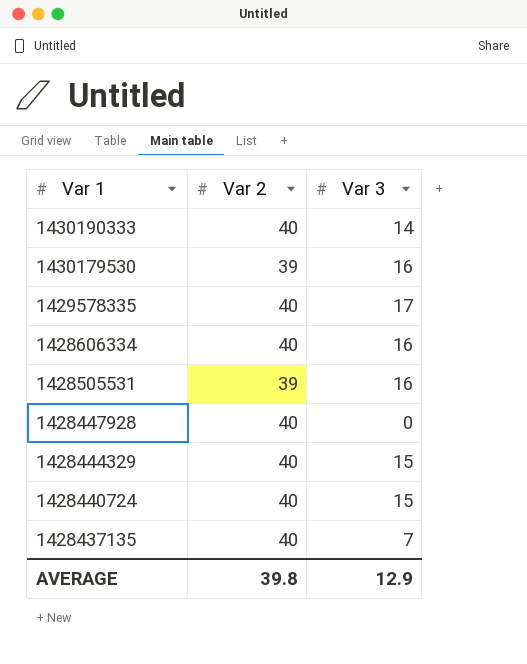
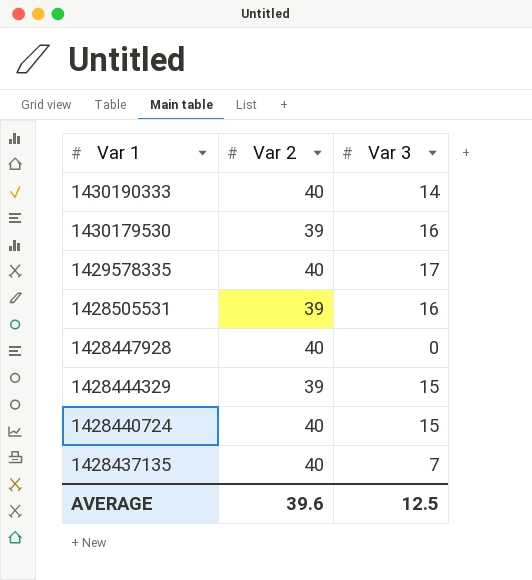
row 1428606334: 40 | 16 -> none
1428444329 | Var 2: 40 -> 39
AVERAGE | Var 2: 39.8 -> 39.6
AVERAGE | Var 3: 12.9 -> 12.5

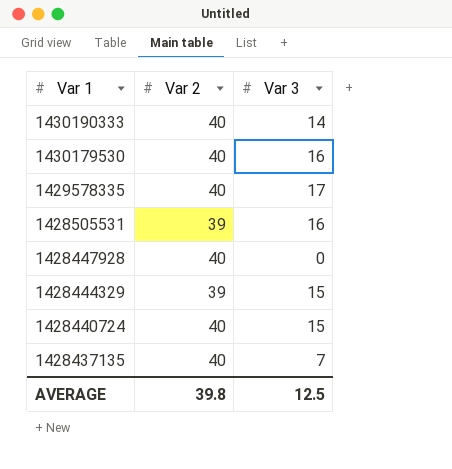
1430179530 | Var 2: 39 -> 40
AVERAGE | Var 2: 39.6 -> 39.8

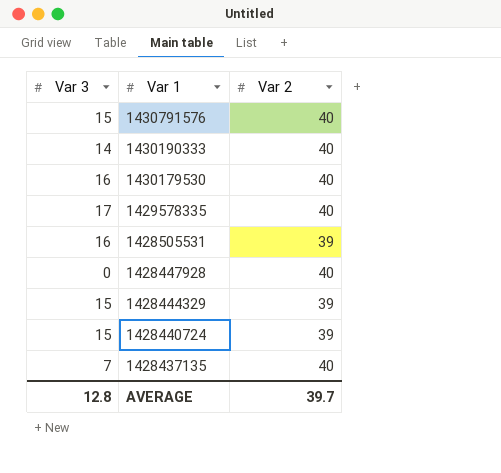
column Var 3 | position: 3 -> 1
row 1430791576: none -> 15 | 40
1428440724 | Var 2: 40 -> 39
AVERAGE | Var 3: 12.5 -> 12.8
AVERAGE | Var 2: 39.8 -> 39.7

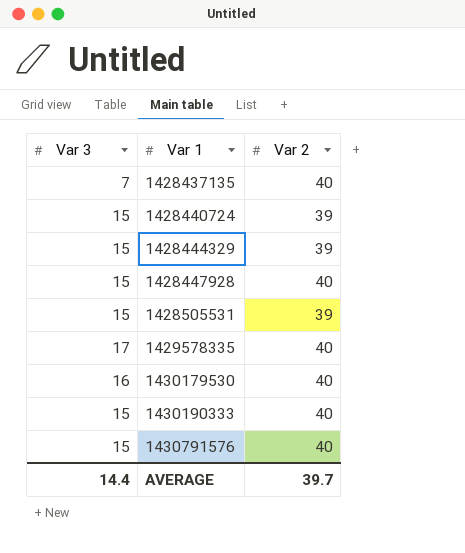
row order: Var 1 descending -> Var 1 ascending
1428447928 | Var 3: 0 -> 15
1428505531 | Var 3: 16 -> 15
1430190333 | Var 3: 14 -> 15
AVERAGE | Var 3: 12.8 -> 14.4

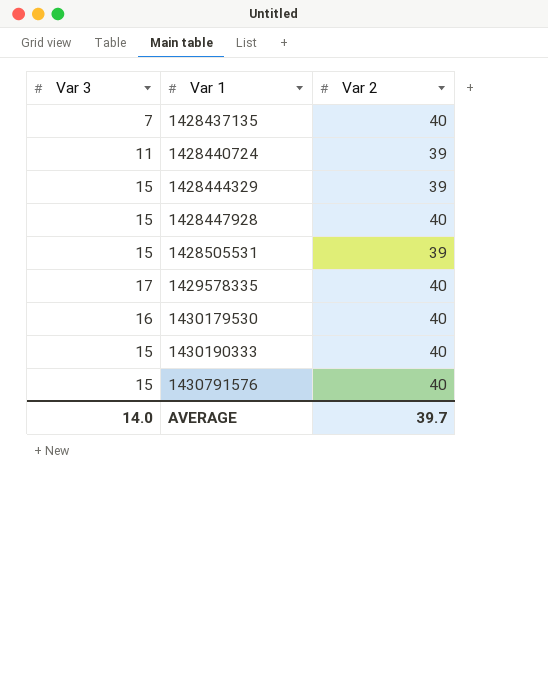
1428440724 | Var 3: 15 -> 11
AVERAGE | Var 3: 14.4 -> 14.0

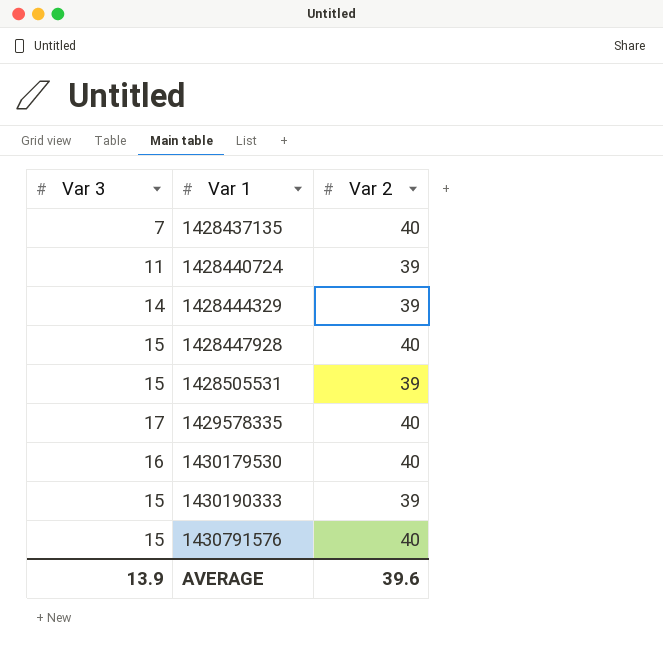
1428444329 | Var 3: 15 -> 14
1430190333 | Var 2: 40 -> 39
AVERAGE | Var 3: 14.0 -> 13.9
AVERAGE | Var 2: 39.7 -> 39.6

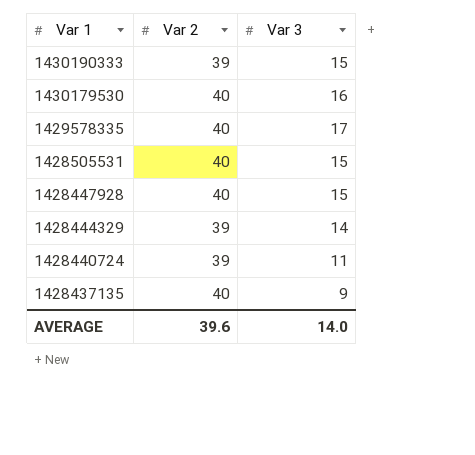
row order: Var 1 ascending -> Var 1 descending
column Var 3 | position: 1 -> 3
row 1430791576: 15 | 40 -> none
1428505531 | Var 2: 39 -> 40
1428437135 | Var 3: 7 -> 9
AVERAGE | Var 3: 13.9 -> 14.0

